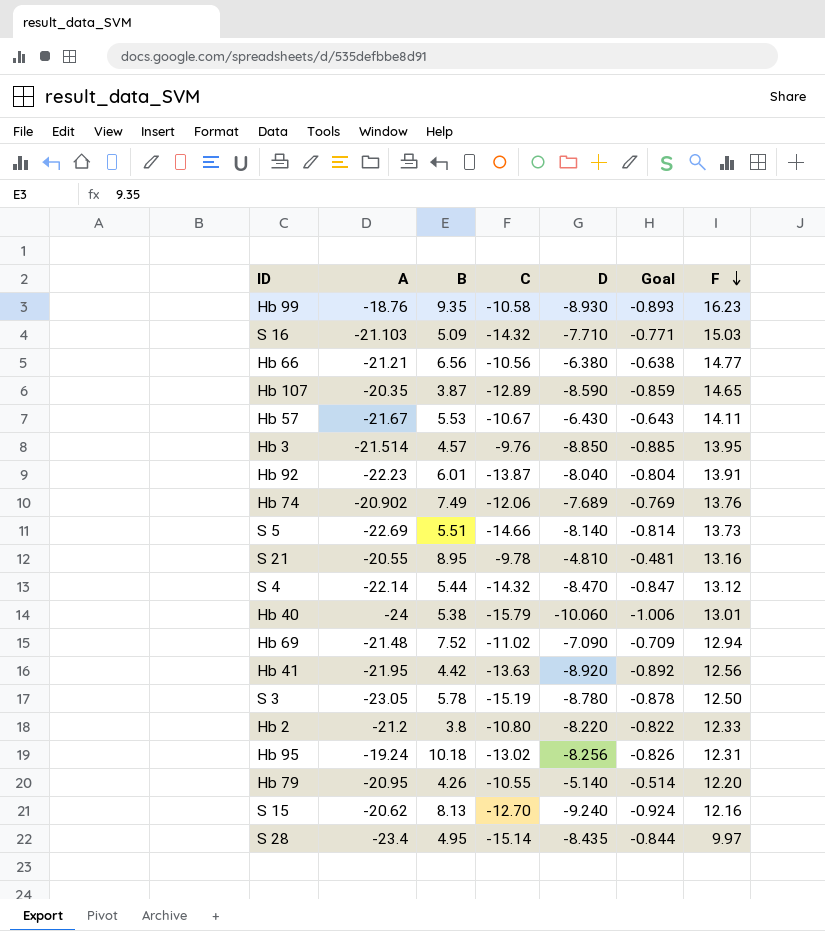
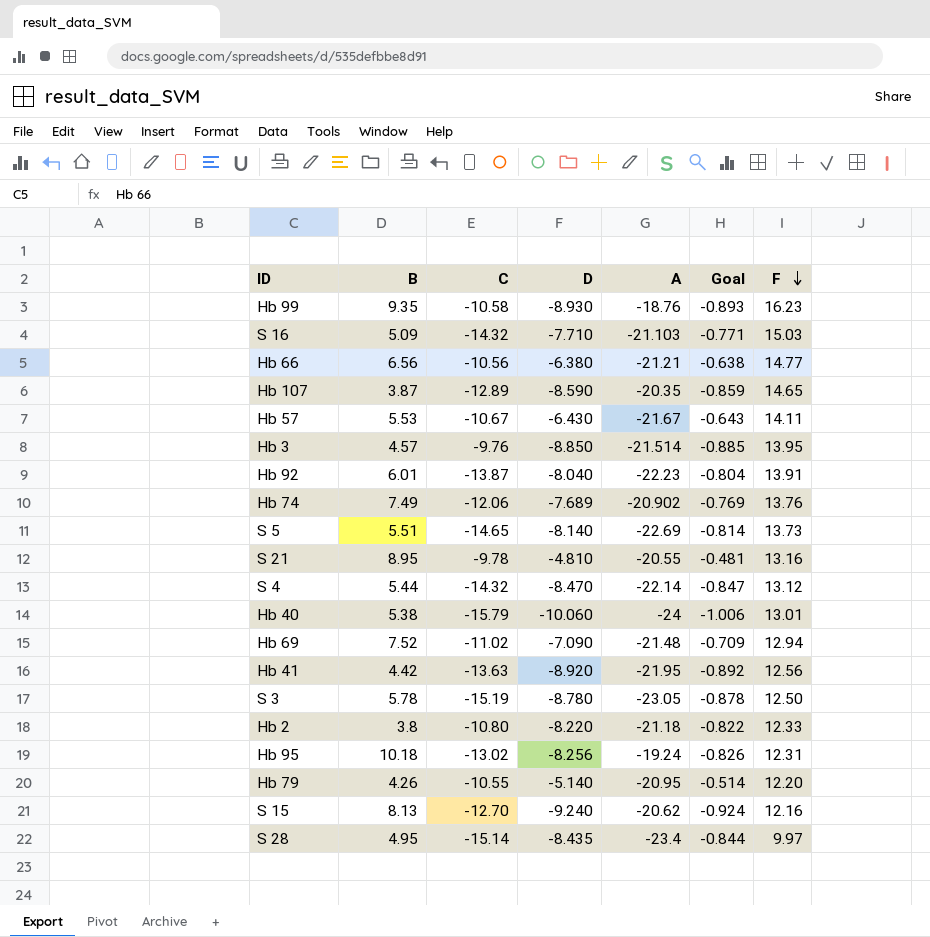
column A | position: 2 -> 5
S 5 | C: -14.66 -> -14.65
Hb 2 | A: -21.2 -> -21.18

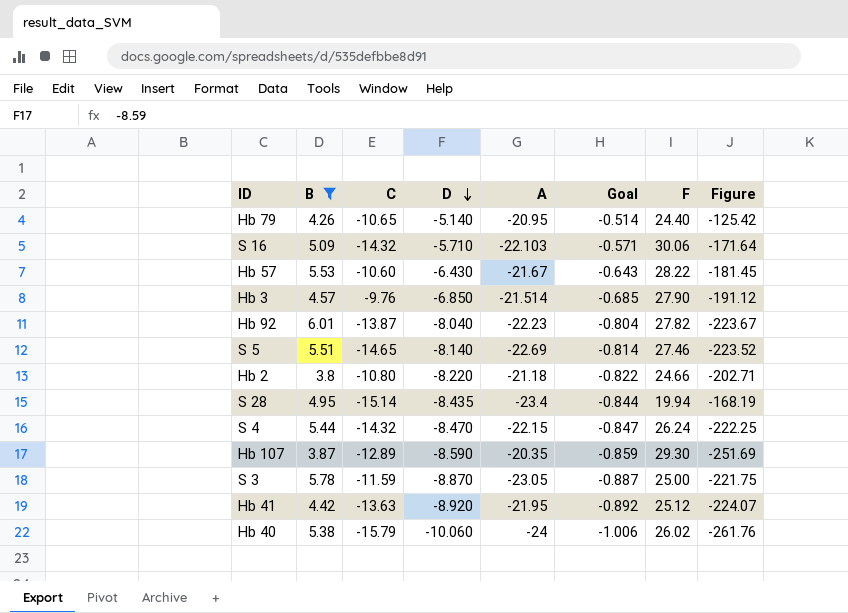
filter: none -> B <= 6.01
row order: F descending -> D descending
column Figure | formula: none -> [D] * [F]
Hb 79 | C: -10.55 -> -10.65
Hb 79 | F: 12.20 -> 24.40
S 16 | D: -7.710 -> -5.710
S 16 | A: -21.103 -> -22.103
S 16 | Goal: -0.771 -> -0.571
S 16 | F: 15.03 -> 30.06
Hb 57 | C: -10.67 -> -10.60
Hb 57 | F: 14.11 -> 28.22
Hb 3 | D: -8.850 -> -6.850
Hb 3 | Goal: -0.885 -> -0.685
Hb 3 | F: 13.95 -> 27.90
Hb 92 | F: 13.91 -> 27.82
S 5 | F: 13.73 -> 27.46
Hb 2 | F: 12.33 -> 24.66
S 28 | F: 9.97 -> 19.94
S 4 | A: -22.14 -> -22.15
S 4 | F: 13.12 -> 26.24
Hb 107 | F: 14.65 -> 29.30
S 3 | C: -15.19 -> -11.59
S 3 | D: -8.780 -> -8.870
S 3 | Goal: -0.878 -> -0.887
S 3 | F: 12.50 -> 25.00
Hb 41 | F: 12.56 -> 25.12
Hb 40 | F: 13.01 -> 26.02

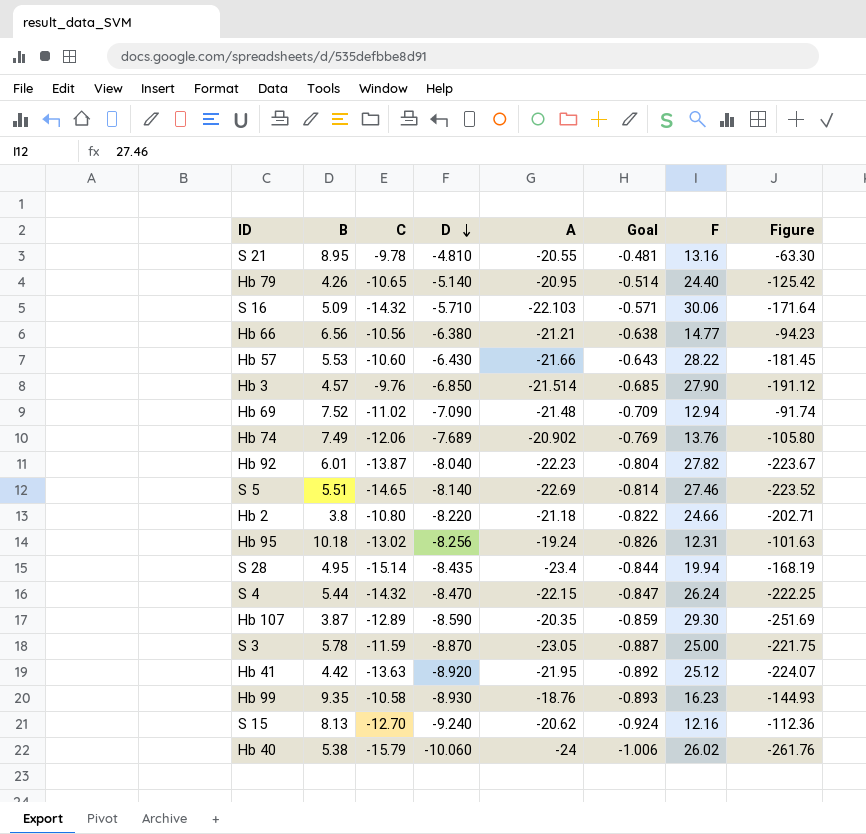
filter: B <= 6.01 -> none
Hb 57 | A: -21.67 -> -21.66

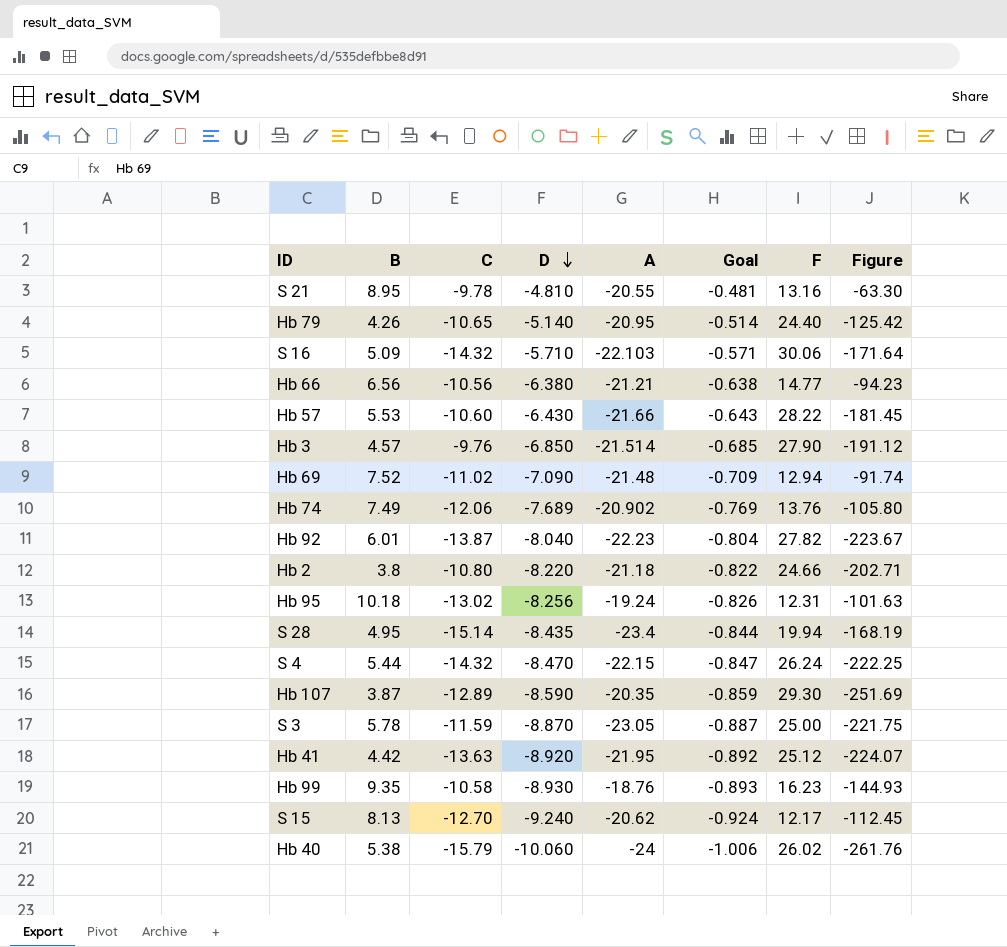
row S 5: 5.51 | -14.65 | -8.140 | -22.69 | -0.814 | 27.46 | -223.52 -> none
S 15 | F: 12.16 -> 12.17
S 15 | Figure: -112.36 -> -112.45

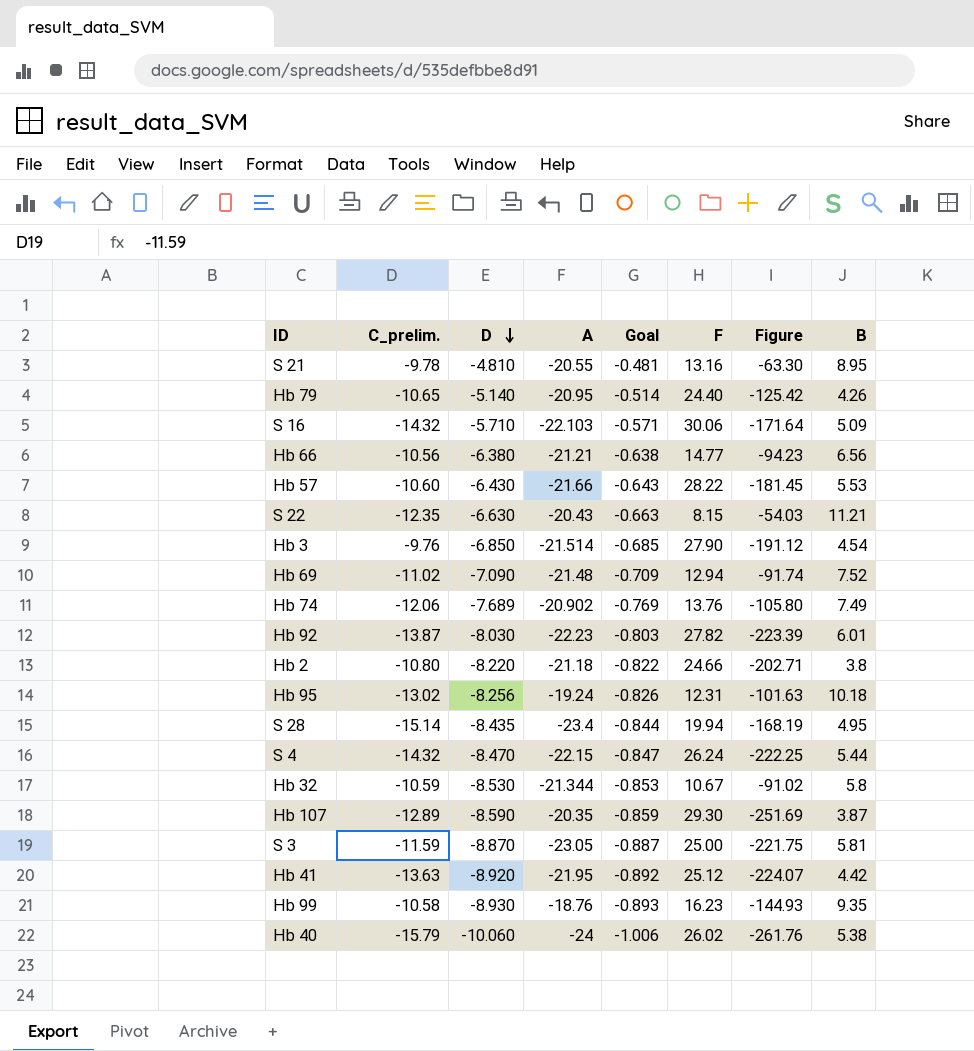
column name: C -> C_prelim.
column B | position: 2 -> 8
row S 15: 8.13 | -12.70 | -9.240 | -20.62 | -0.924 | 12.17 | -112.45 -> none
row S 22: none -> -12.35 | -6.630 | -20.43 | -0.663 | 8.15 | -54.03 | 11.21
Hb 3 | B: 4.57 -> 4.54
Hb 92 | D: -8.040 -> -8.030
Hb 92 | Goal: -0.804 -> -0.803
Hb 92 | Figure: -223.67 -> -223.39
row Hb 32: none -> -10.59 | -8.530 | -21.344 | -0.853 | 10.67 | -91.02 | 5.8
S 3 | B: 5.78 -> 5.81

